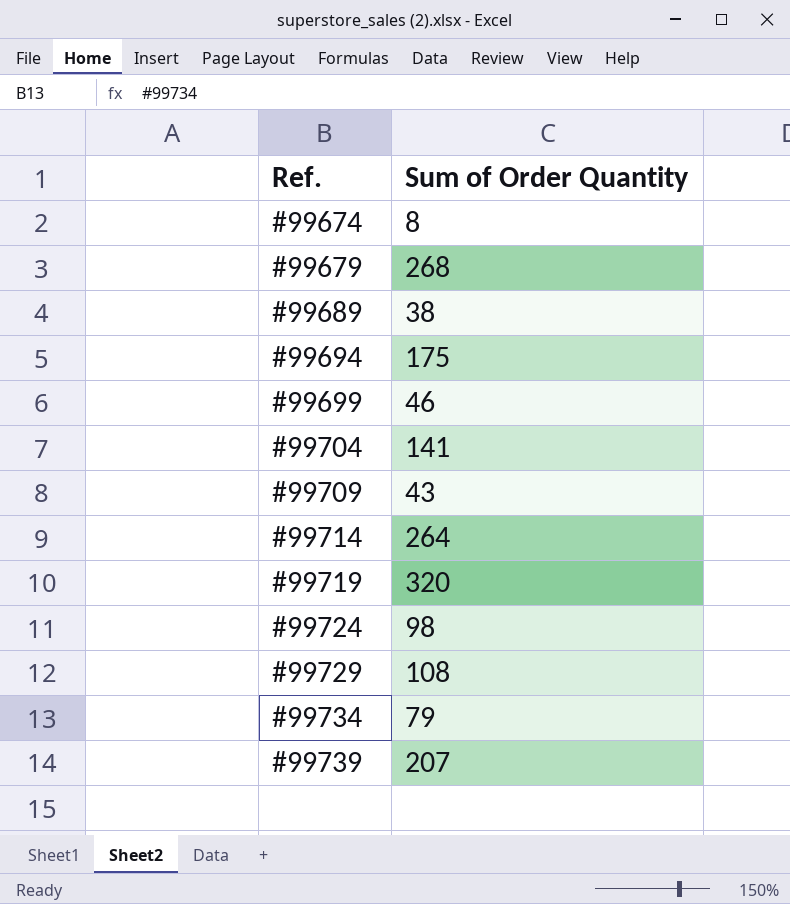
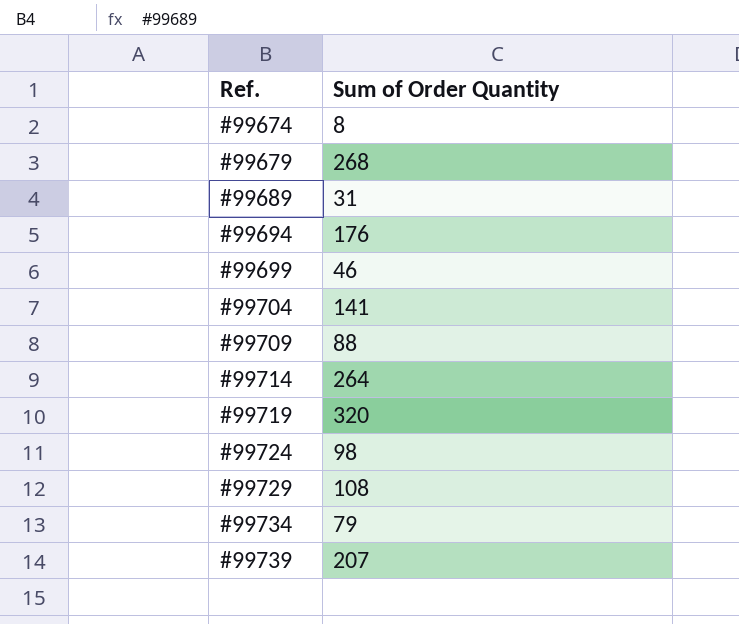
#99689 | Sum of Order Quantity: 38 -> 31
#99694 | Sum of Order Quantity: 175 -> 176
#99709 | Sum of Order Quantity: 43 -> 88

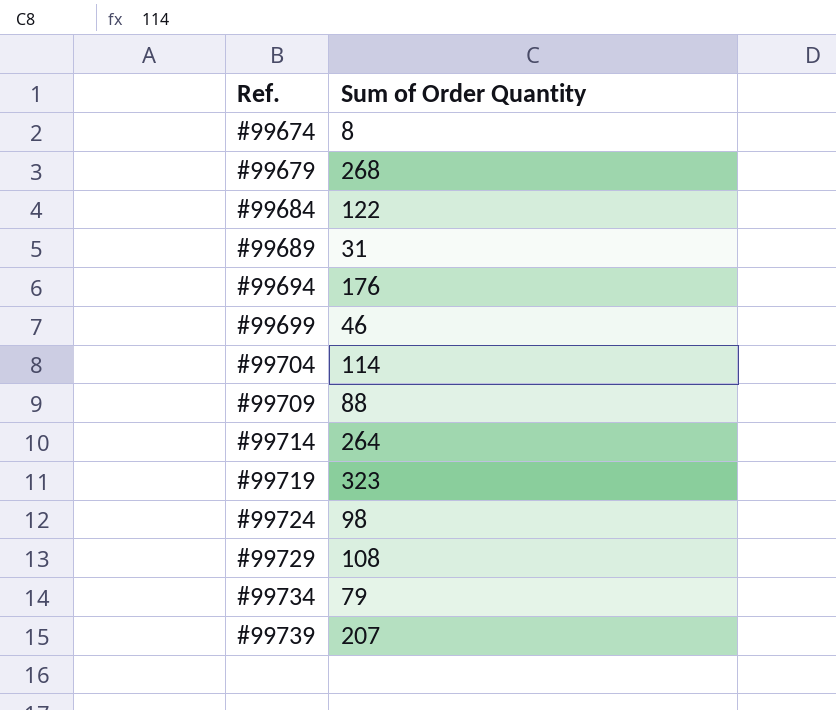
row #99684: none -> 122
#99704 | Sum of Order Quantity: 141 -> 114
#99719 | Sum of Order Quantity: 320 -> 323

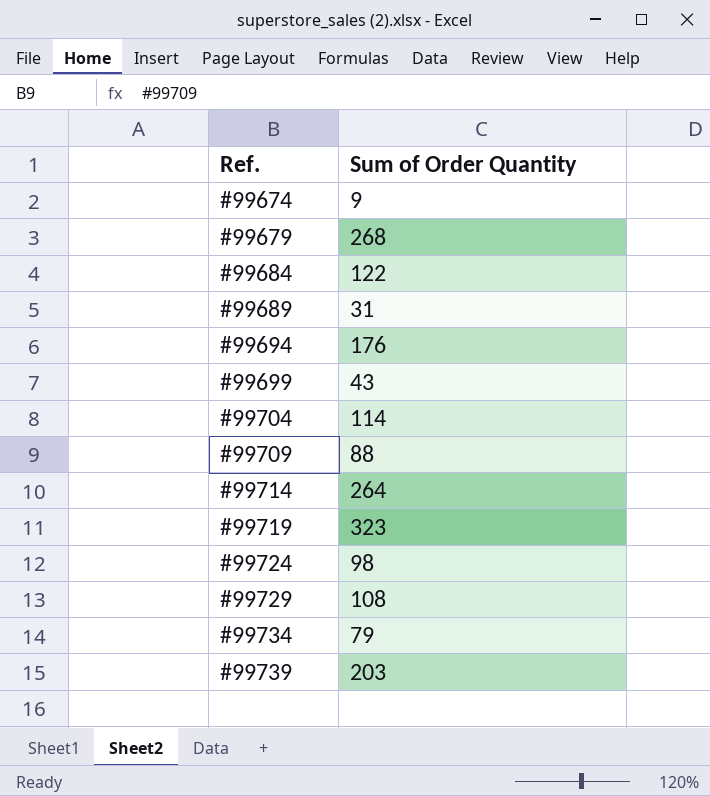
#99674 | Sum of Order Quantity: 8 -> 9
#99699 | Sum of Order Quantity: 46 -> 43
#99739 | Sum of Order Quantity: 207 -> 203

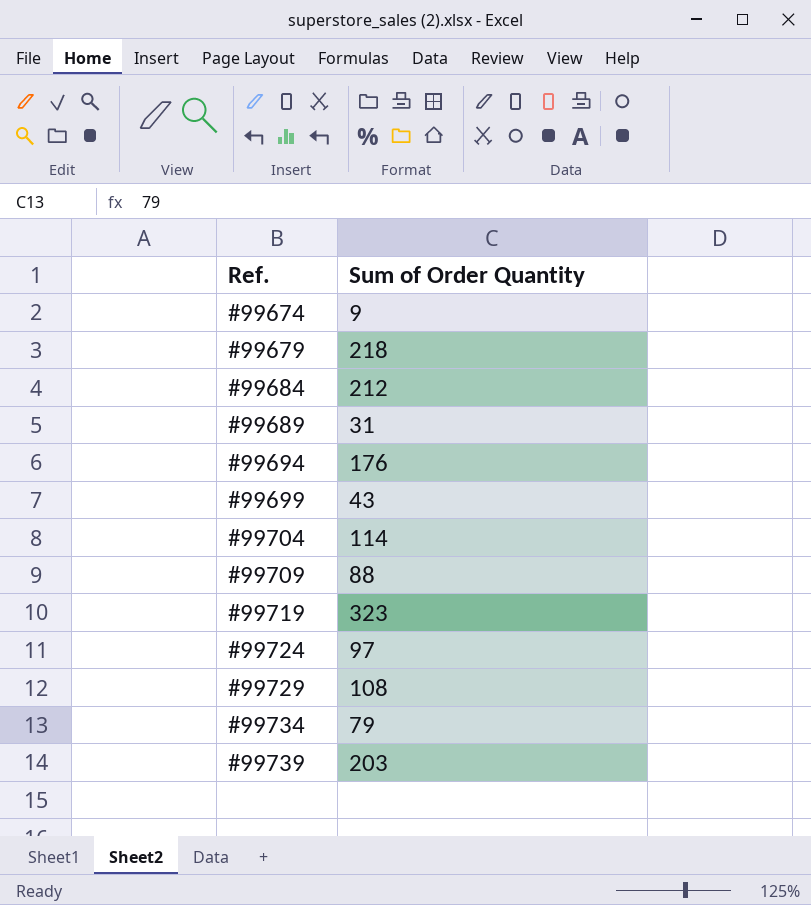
row #99714: 264 -> none
#99679 | Sum of Order Quantity: 268 -> 218
#99684 | Sum of Order Quantity: 122 -> 212
#99724 | Sum of Order Quantity: 98 -> 97

